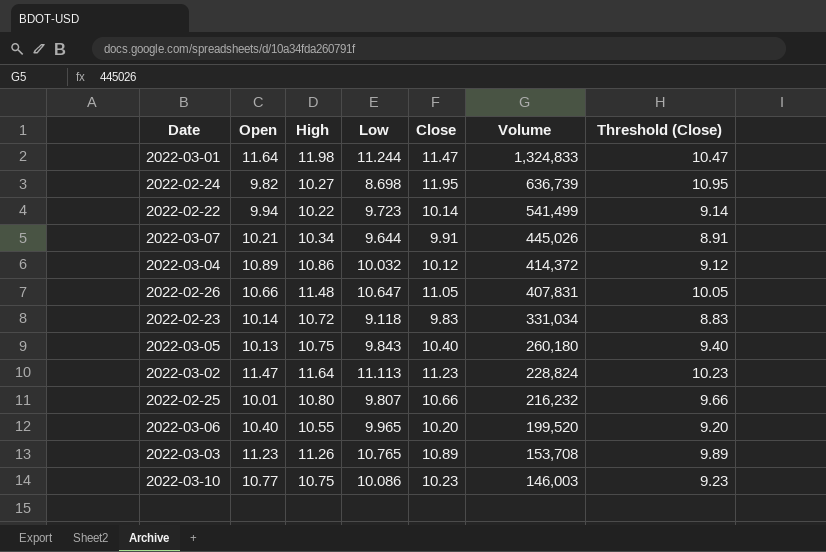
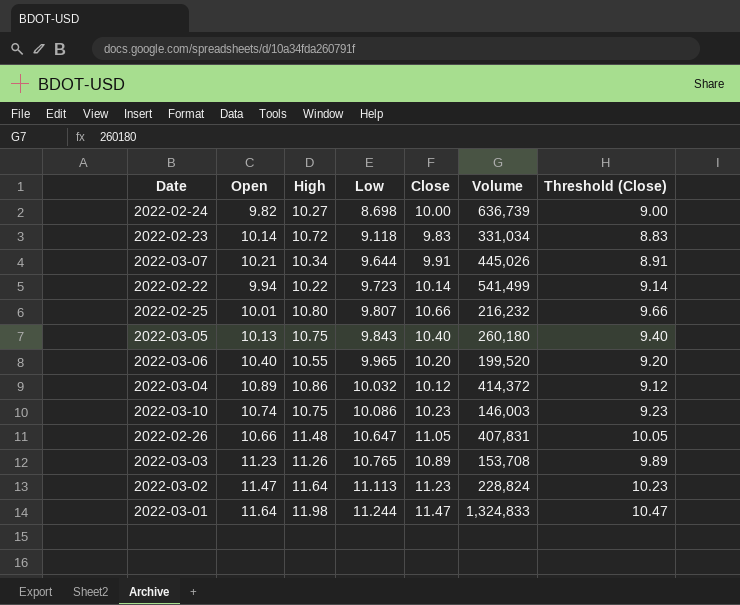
row order: Volume descending -> Low ascending
2022-02-24 | Close: 11.95 -> 10.00
2022-02-24 | Threshold (Close): 10.95 -> 9.00
2022-03-10 | Open: 10.77 -> 10.74

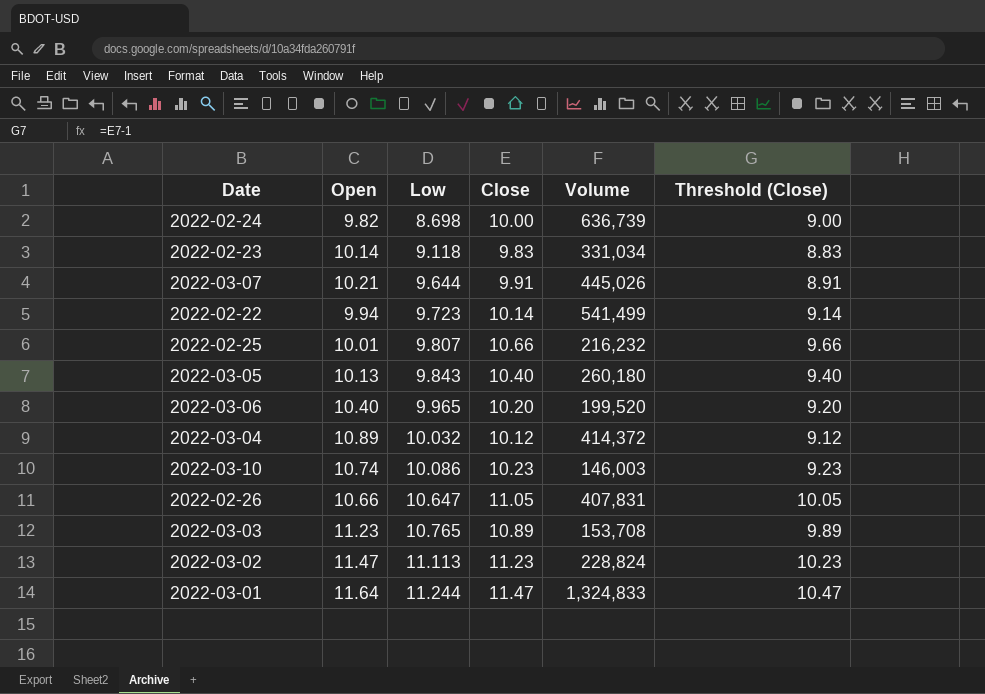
column High | position: 3 -> none

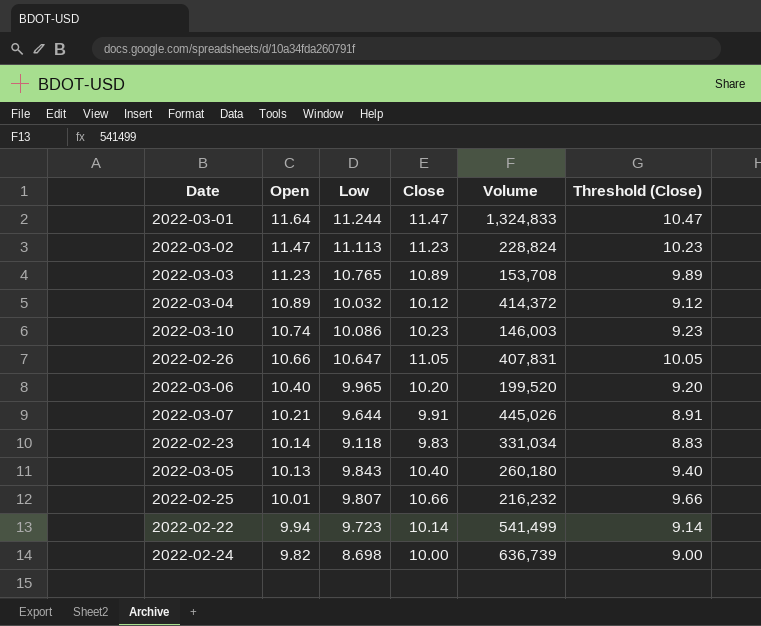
row order: Low ascending -> Open descending

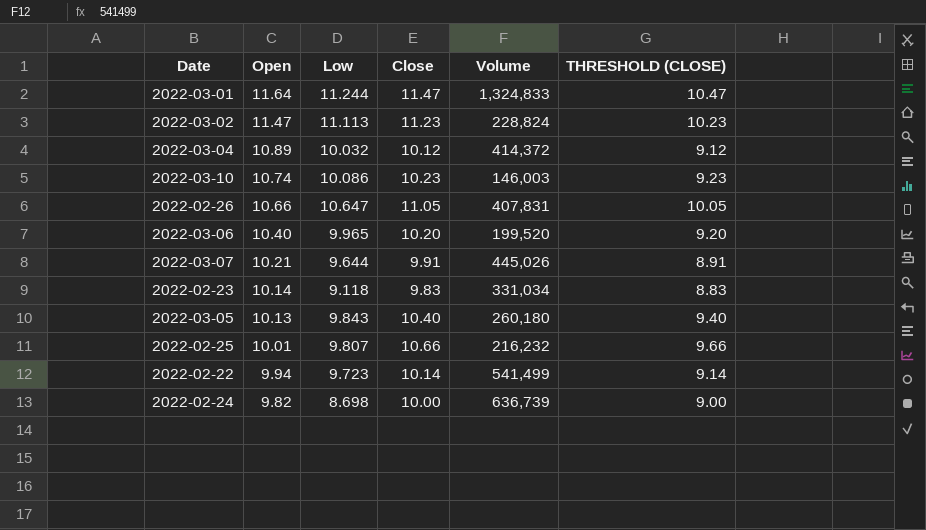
column name: Threshold (Close) -> THRESHOLD (CLOSE)
row 2022-03-03: 11.23 | 10.765 | 10.89 | 153,708 | 9.89 -> none

